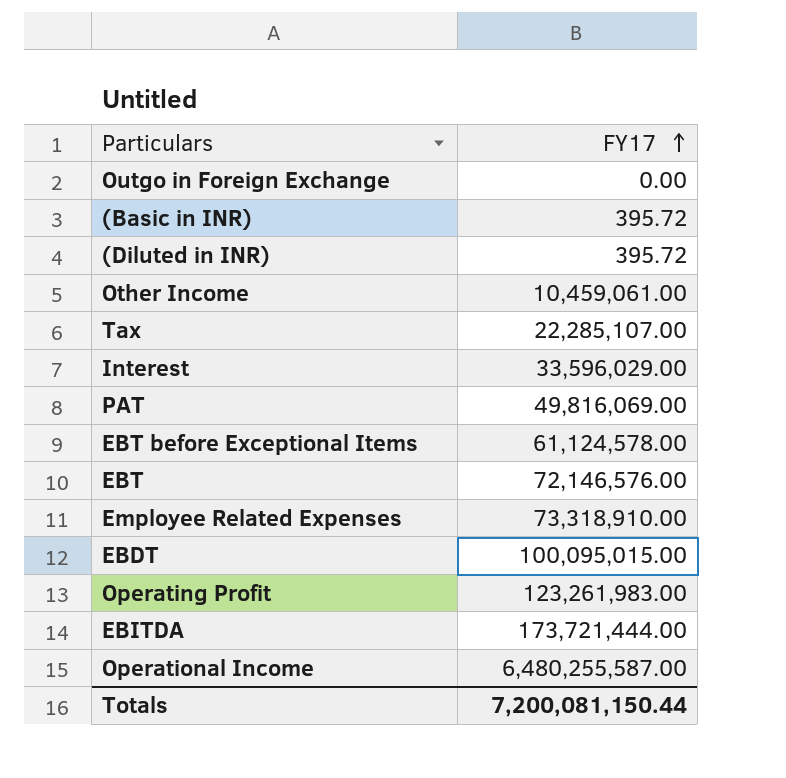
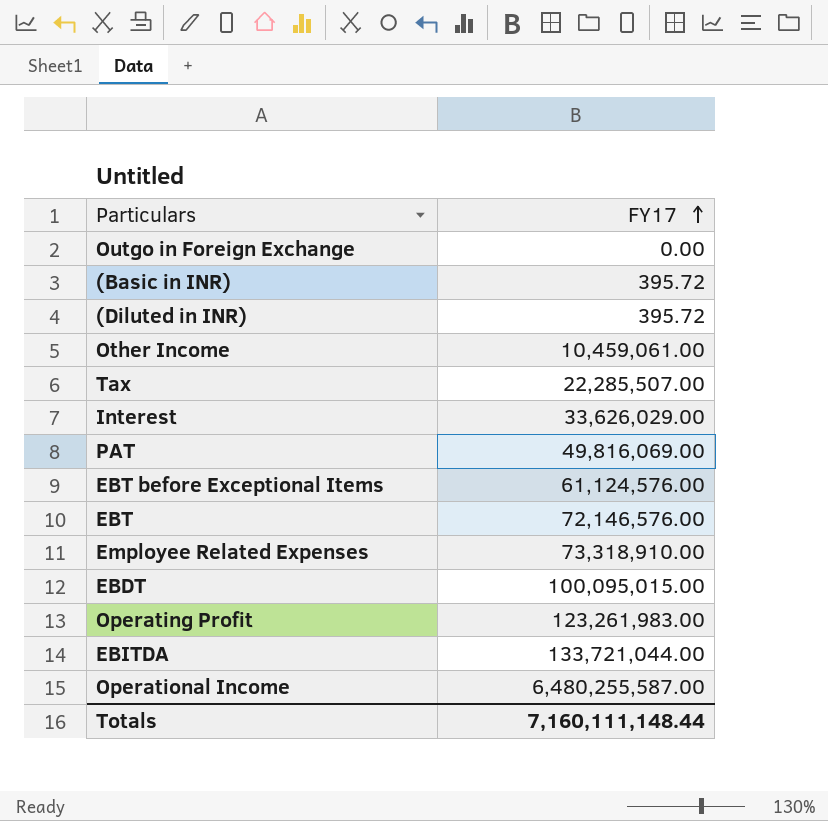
Tax | FY17: 22,285,107.00 -> 22,285,507.00
Interest | FY17: 33,596,029.00 -> 33,626,029.00
EBT before Exceptional Items | FY17: 61,124,578.00 -> 61,124,576.00
EBITDA | FY17: 173,721,444.00 -> 133,721,044.00
Totals | FY17: 7,200,081,150.44 -> 7,160,111,148.44

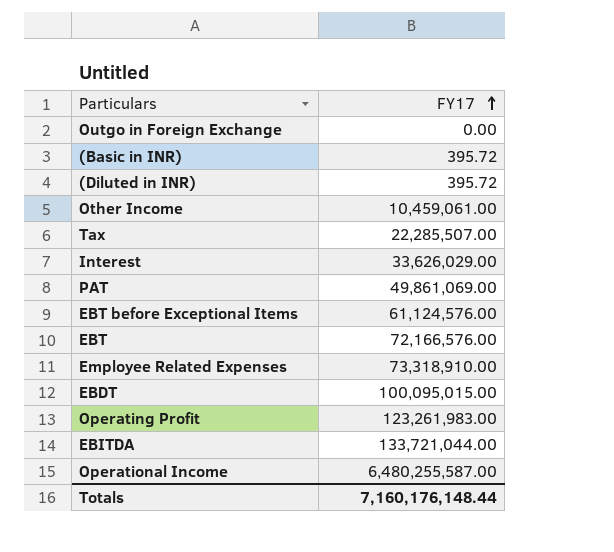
PAT | FY17: 49,816,069.00 -> 49,861,069.00
EBT | FY17: 72,146,576.00 -> 72,166,576.00
Totals | FY17: 7,160,111,148.44 -> 7,160,176,148.44

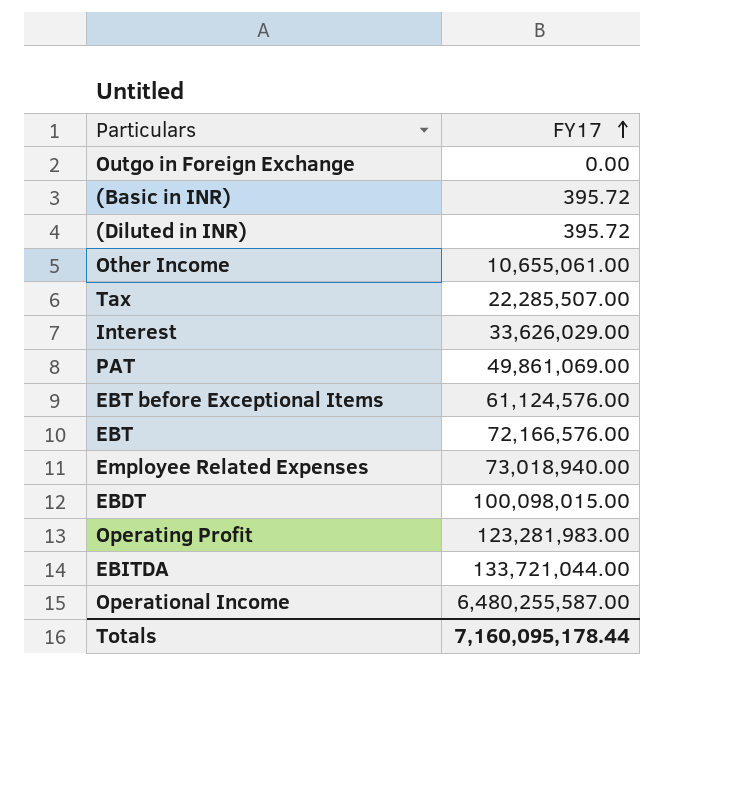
Other Income | FY17: 10,459,061.00 -> 10,655,061.00
Employee Related Expenses | FY17: 73,318,910.00 -> 73,018,940.00
EBDT | FY17: 100,095,015.00 -> 100,098,015.00
Operating Profit | FY17: 123,261,983.00 -> 123,281,983.00
Totals | FY17: 7,160,176,148.44 -> 7,160,095,178.44

